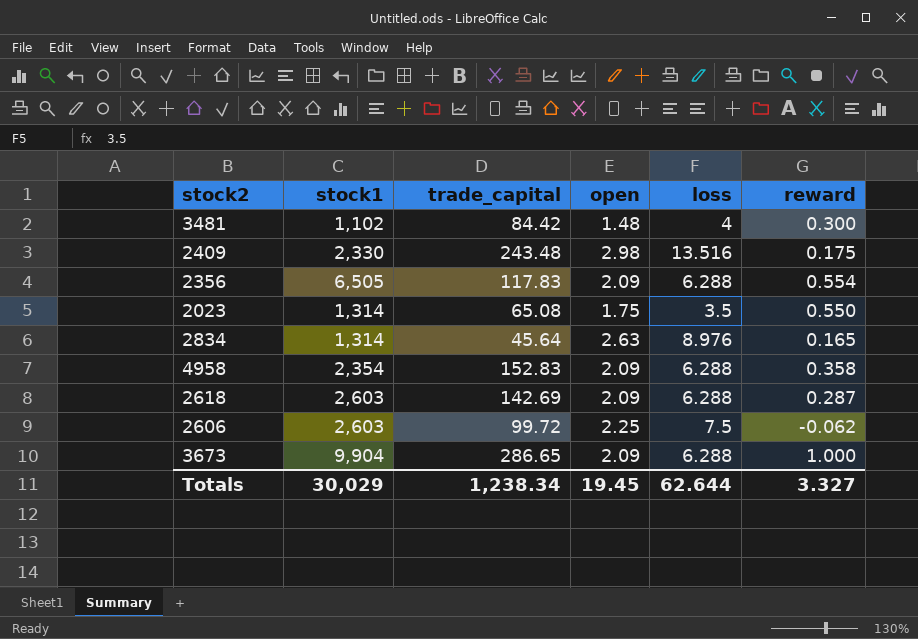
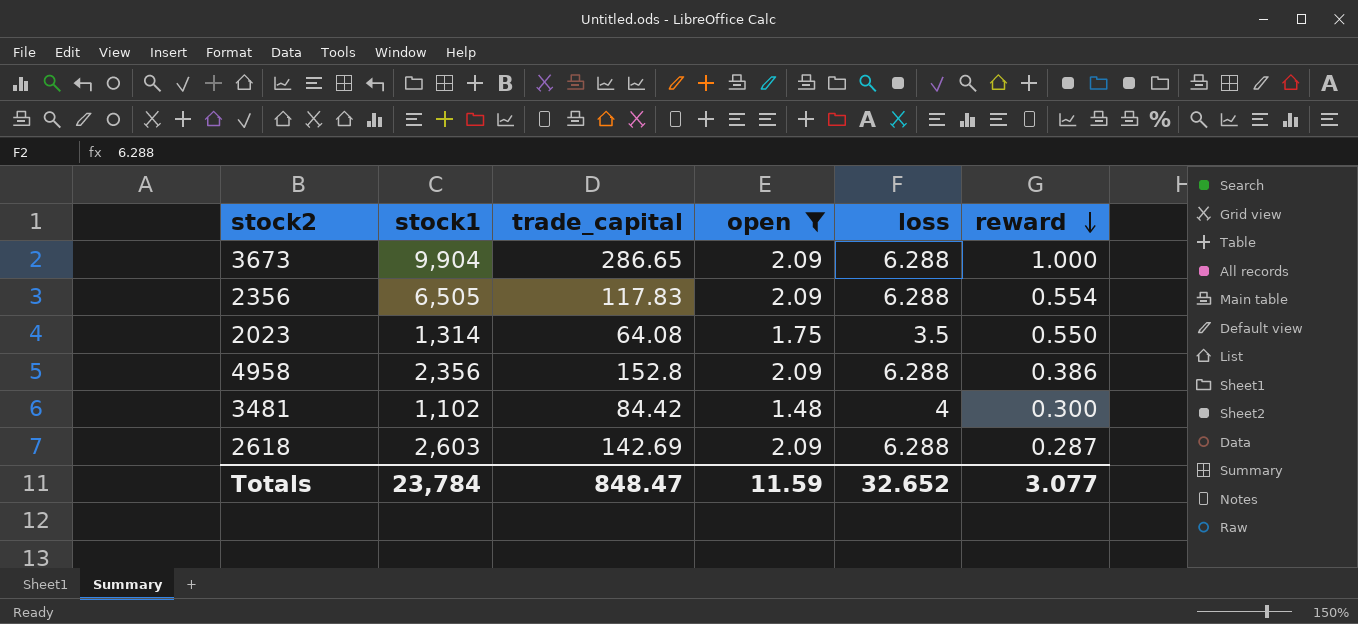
filter: none -> open <= 2.09
row order: none -> reward descending
2023 | trade_capital: 65.08 -> 64.08
4958 | stock1: 2,354 -> 2,356
4958 | trade_capital: 152.83 -> 152.8
4958 | reward: 0.358 -> 0.386
Totals | stock1: 30,029 -> 23,784
Totals | trade_capital: 1,238.34 -> 848.47
Totals | open: 19.45 -> 11.59
Totals | loss: 62.644 -> 32.652
Totals | reward: 3.327 -> 3.077

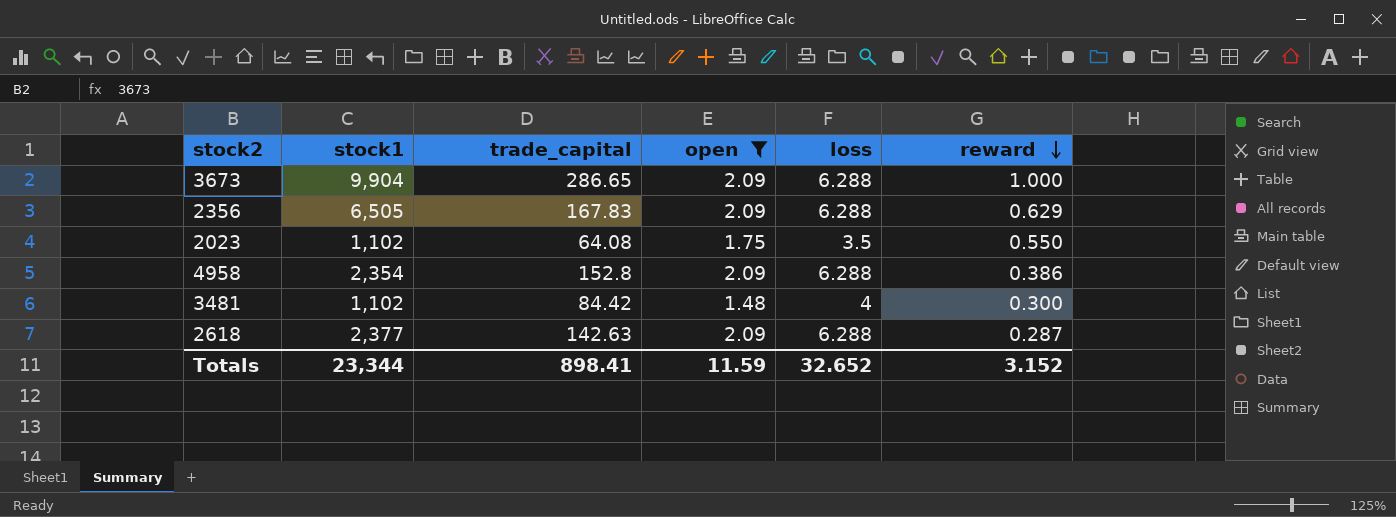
2356 | trade_capital: 117.83 -> 167.83
2356 | reward: 0.554 -> 0.629
2023 | stock1: 1,314 -> 1,102
4958 | stock1: 2,356 -> 2,354
2618 | stock1: 2,603 -> 2,377
2618 | trade_capital: 142.69 -> 142.63
Totals | stock1: 23,784 -> 23,344
Totals | trade_capital: 848.47 -> 898.41
Totals | reward: 3.077 -> 3.152

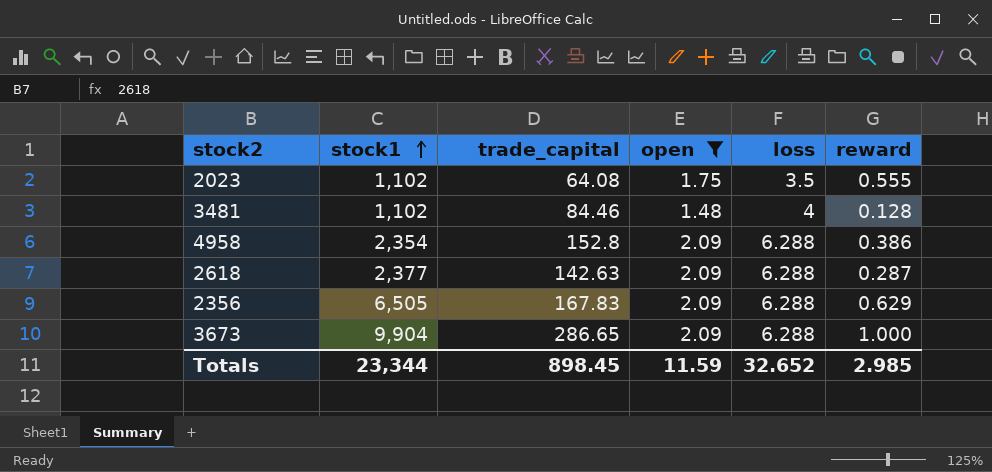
row order: reward descending -> stock1 ascending
2023 | reward: 0.550 -> 0.555
3481 | trade_capital: 84.42 -> 84.46
3481 | reward: 0.300 -> 0.128
Totals | trade_capital: 898.41 -> 898.45
Totals | reward: 3.152 -> 2.985

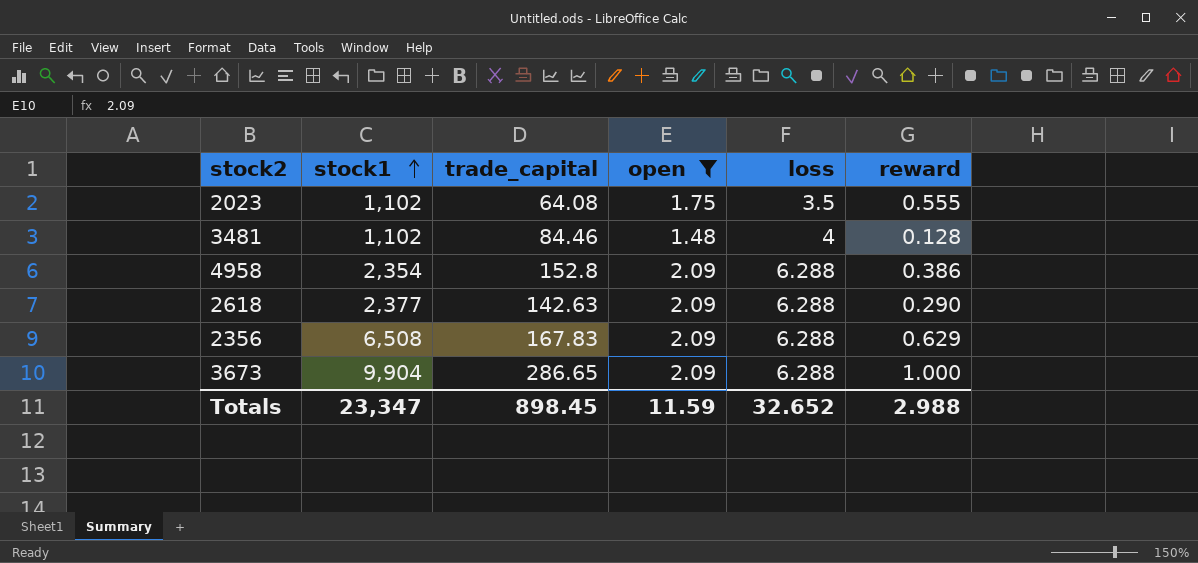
2618 | reward: 0.287 -> 0.290
2356 | stock1: 6,505 -> 6,508
Totals | stock1: 23,344 -> 23,347
Totals | reward: 2.985 -> 2.988

